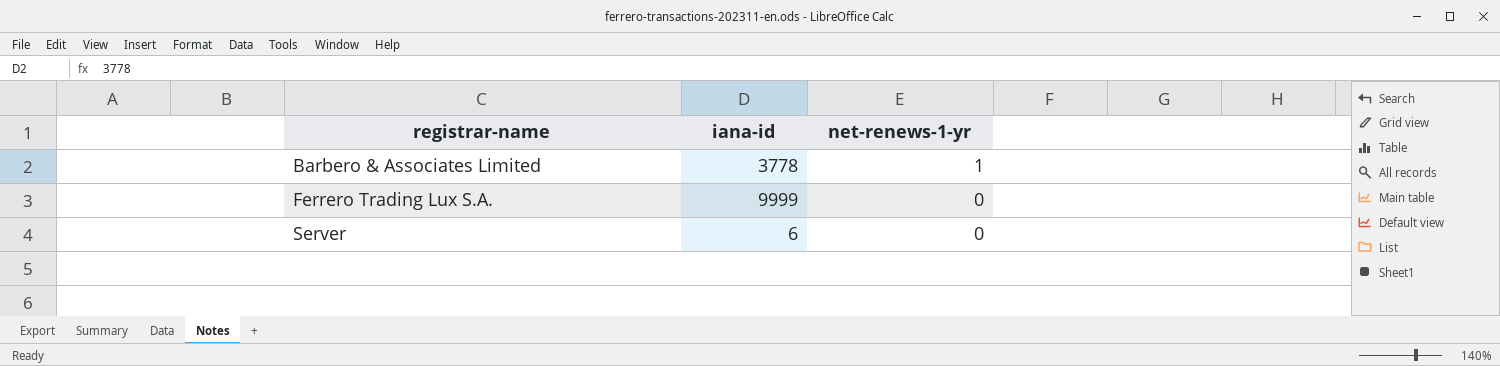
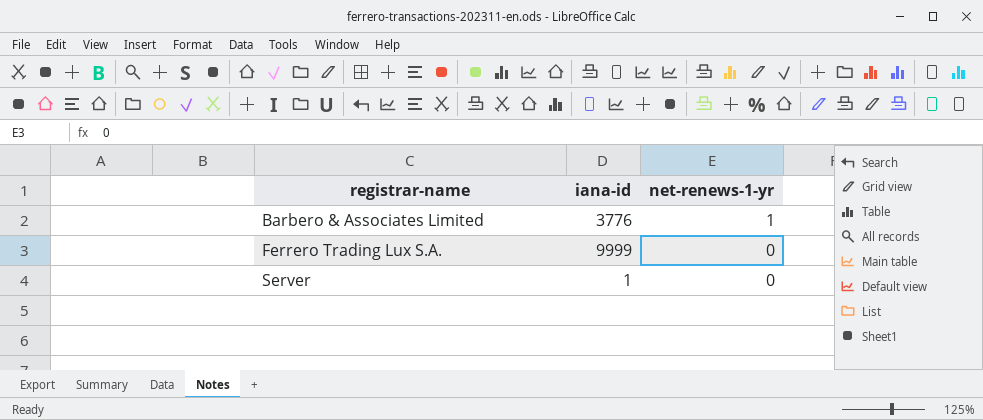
Barbero & Associates Limited | iana-id: 3778 -> 3776
Server | iana-id: 6 -> 1

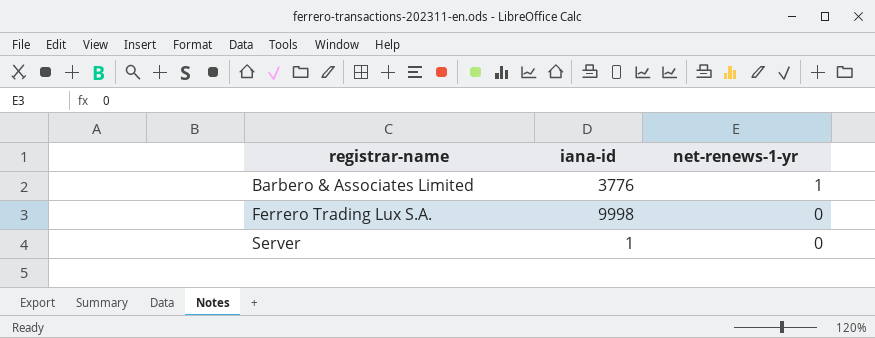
Ferrero Trading Lux S.A. | iana-id: 9999 -> 9998

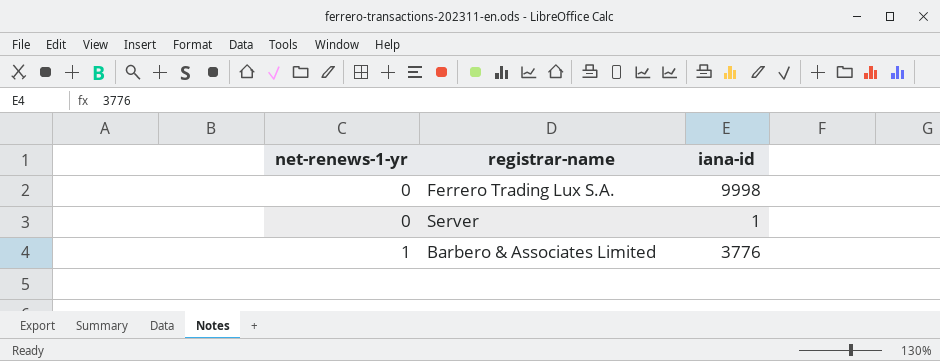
row order: registrar-name ascending -> net-renews-1-yr ascending
column net-renews-1-yr | position: 3 -> 1

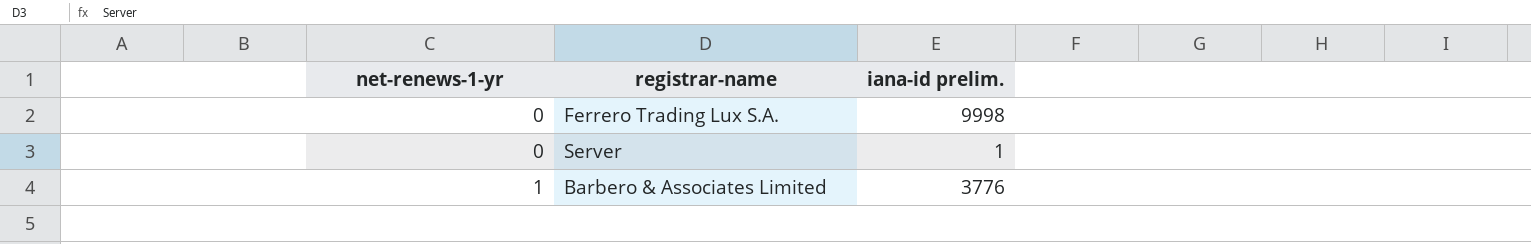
column name: iana-id -> iana-id prelim.

